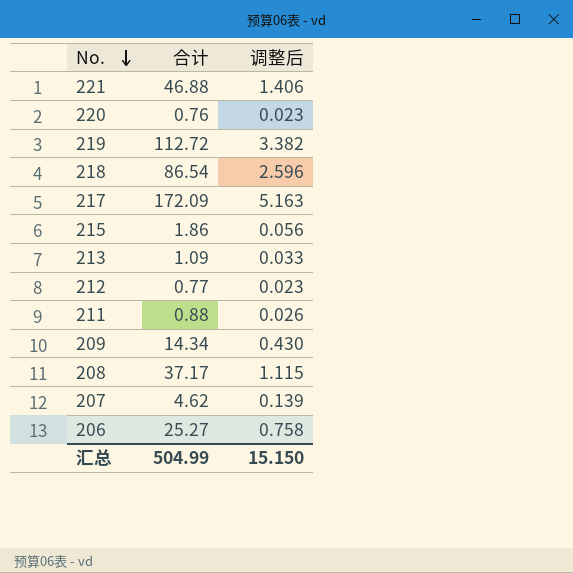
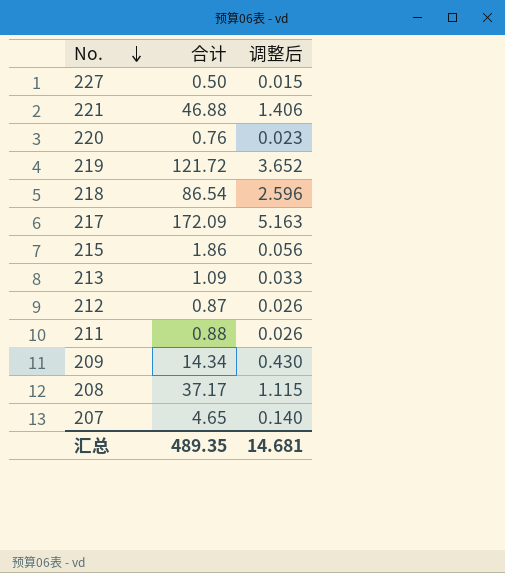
row 206: 25.27 | 0.758 -> none
row 227: none -> 0.50 | 0.015
219 | 合计: 112.72 -> 121.72
219 | 调整后: 3.382 -> 3.652
212 | 合计: 0.77 -> 0.87
212 | 调整后: 0.023 -> 0.026
207 | 合计: 4.62 -> 4.65
207 | 调整后: 0.139 -> 0.140
汇总 | 合计: 504.99 -> 489.35
汇总 | 调整后: 15.150 -> 14.681

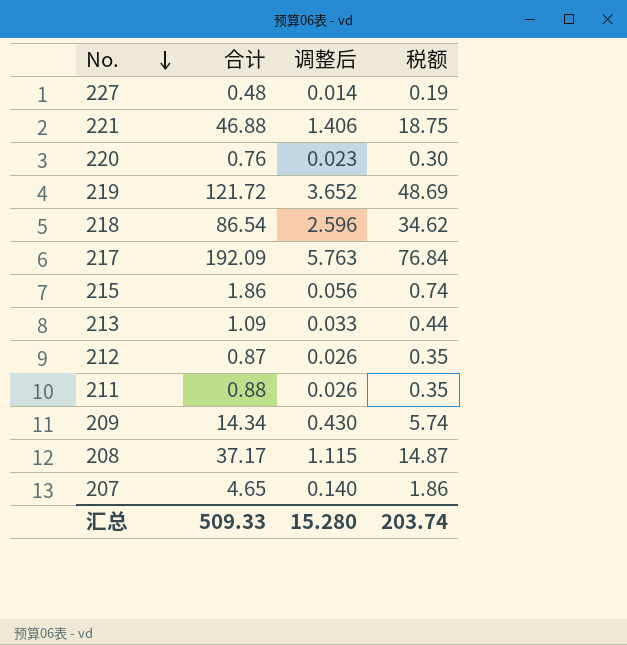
column 税额 | formula: none -> [合计] * 0.4
227 | 合计: 0.50 -> 0.48
227 | 调整后: 0.015 -> 0.014
217 | 合计: 172.09 -> 192.09
217 | 调整后: 5.163 -> 5.763
汇总 | 合计: 489.35 -> 509.33
汇总 | 调整后: 14.681 -> 15.280

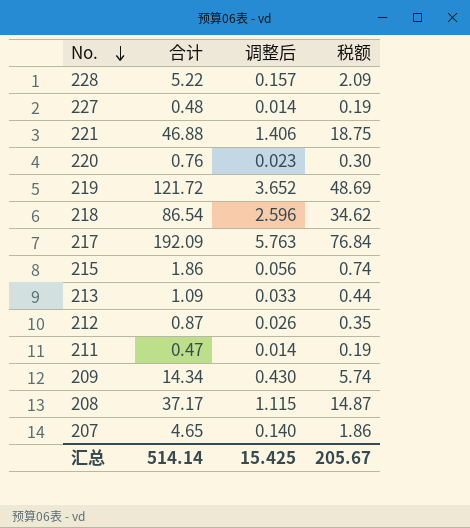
row 228: none -> 5.22 | 0.157 | 2.09
211 | 合计: 0.88 -> 0.47
211 | 调整后: 0.026 -> 0.014
211 | 税额: 0.35 -> 0.19
汇总 | 合计: 509.33 -> 514.14
汇总 | 调整后: 15.280 -> 15.425
汇总 | 税额: 203.74 -> 205.67

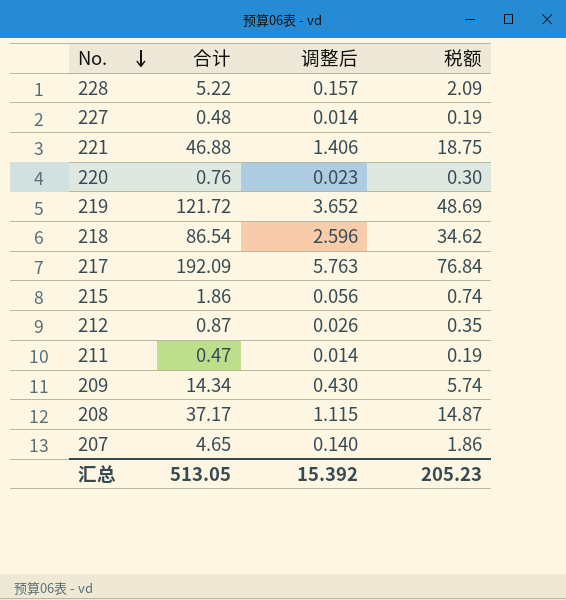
row 213: 1.09 | 0.033 | 0.44 -> none
汇总 | 合计: 514.14 -> 513.05
汇总 | 调整后: 15.425 -> 15.392
汇总 | 税额: 205.67 -> 205.23

